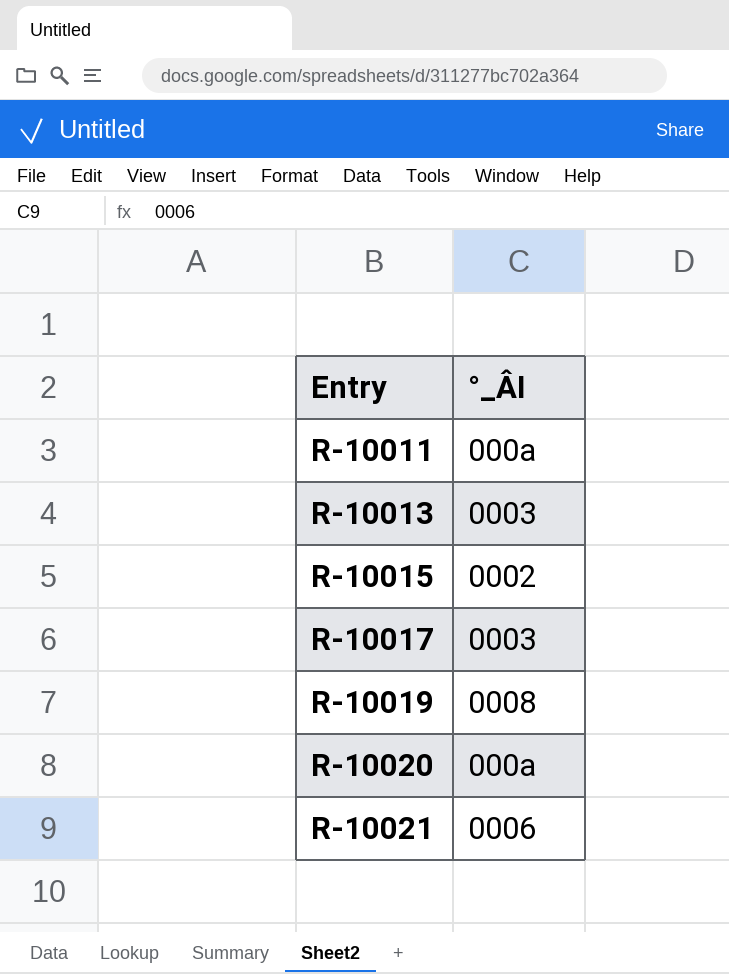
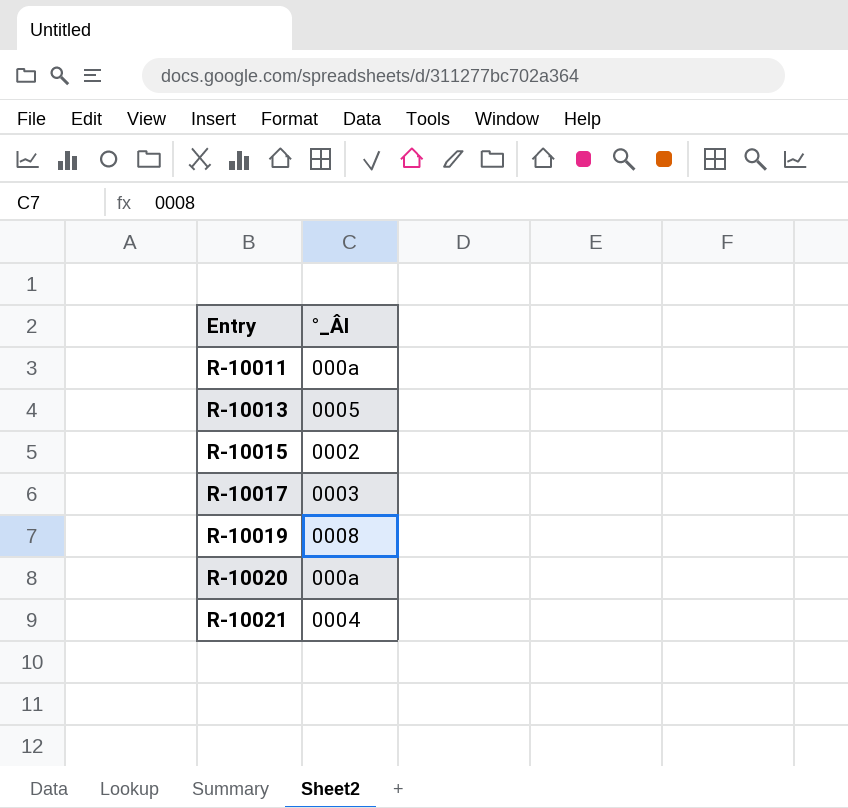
R-10013 | °_ÂI: 0003 -> 0005
R-10021 | °_ÂI: 0006 -> 0004

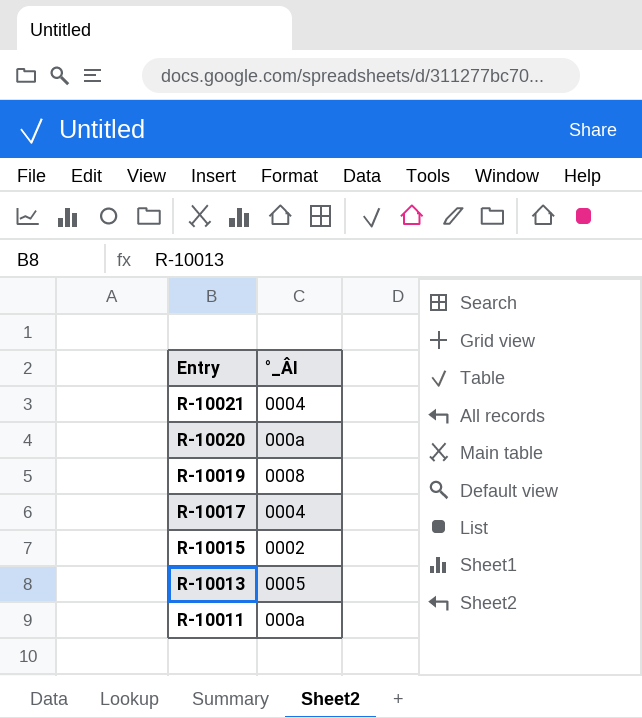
row order: Entry ascending -> Entry descending
R-10017 | °_ÂI: 0003 -> 0004

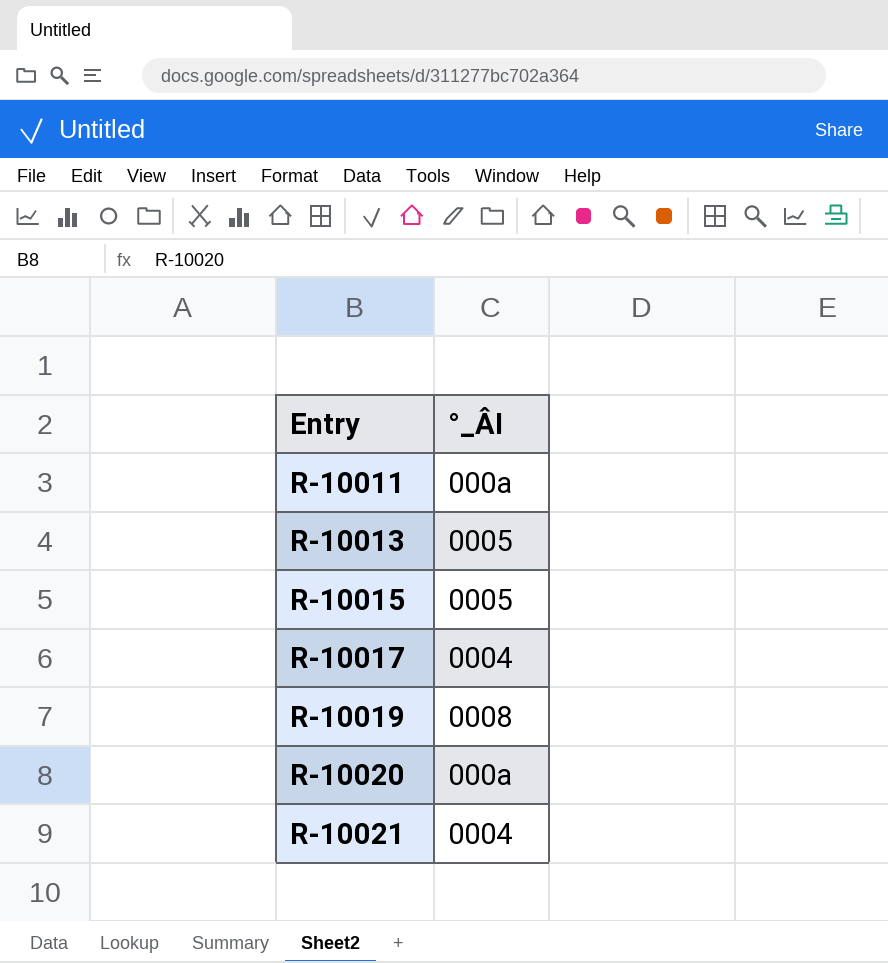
row order: Entry descending -> Entry ascending
R-10015 | °_ÂI: 0002 -> 0005

